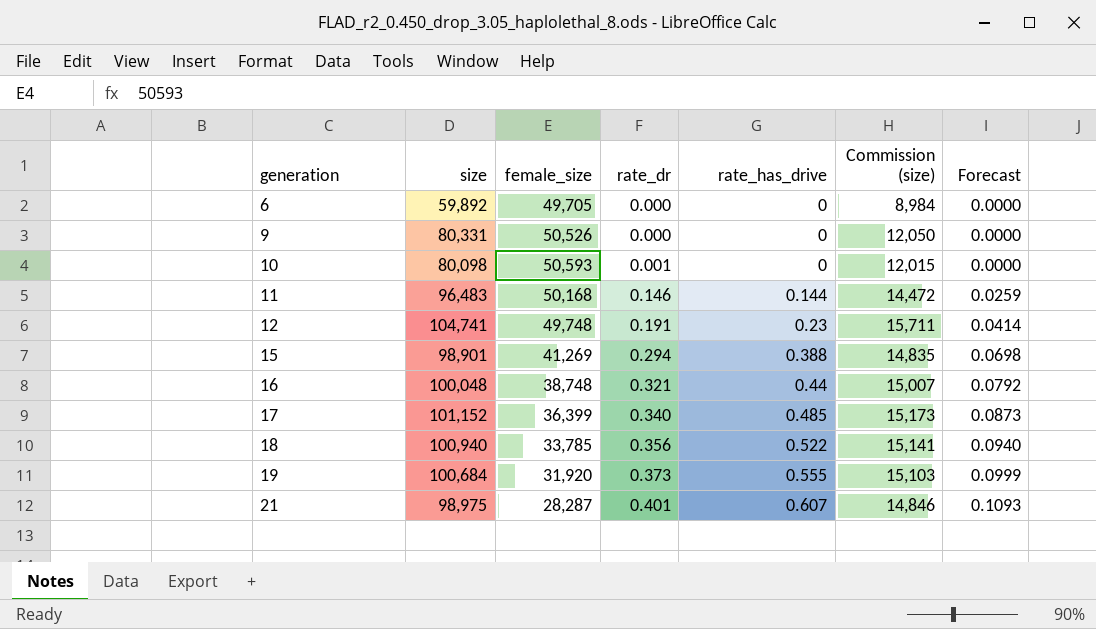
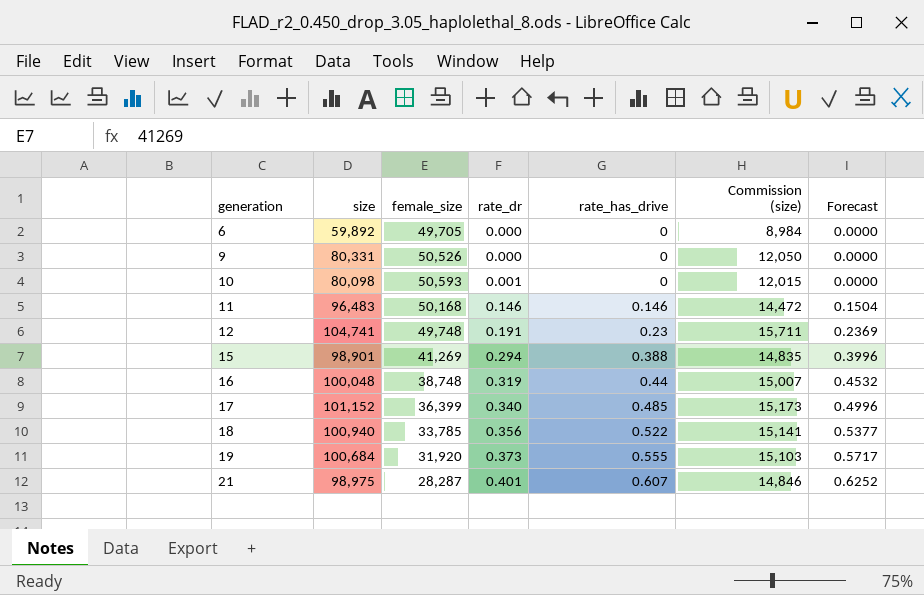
column Forecast | formula: [rate_has_drive] * 0.18 -> [rate_has_drive] * 1.03
11 | rate_has_drive: 0.144 -> 0.146
16 | rate_dr: 0.321 -> 0.319

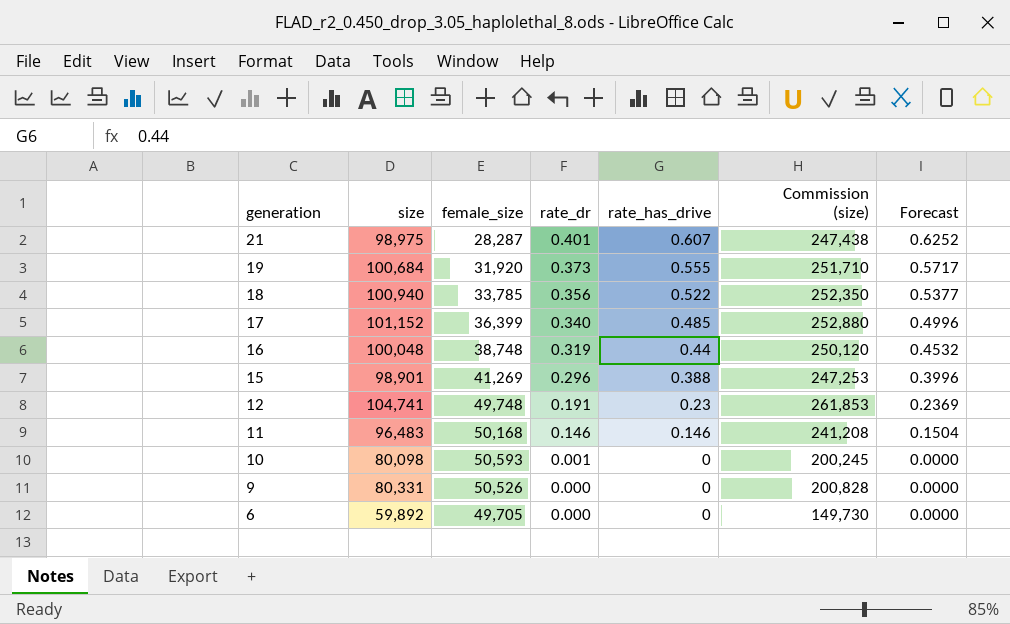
row order: generation ascending -> generation descending
column Commission (size) | formula: [size] * 0.15 -> [size] * 2.5
15 | rate_dr: 0.294 -> 0.296

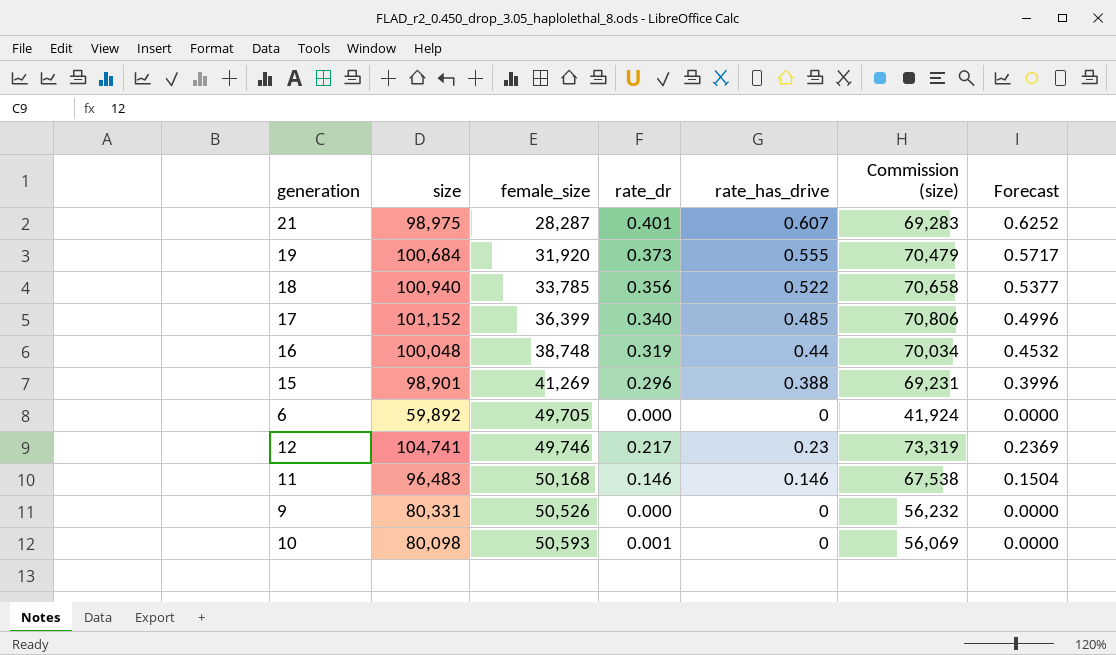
row order: generation descending -> female_size ascending
column Commission (size) | formula: [size] * 2.5 -> [size] * 0.7
12 | female_size: 49,748 -> 49,746
12 | rate_dr: 0.191 -> 0.217

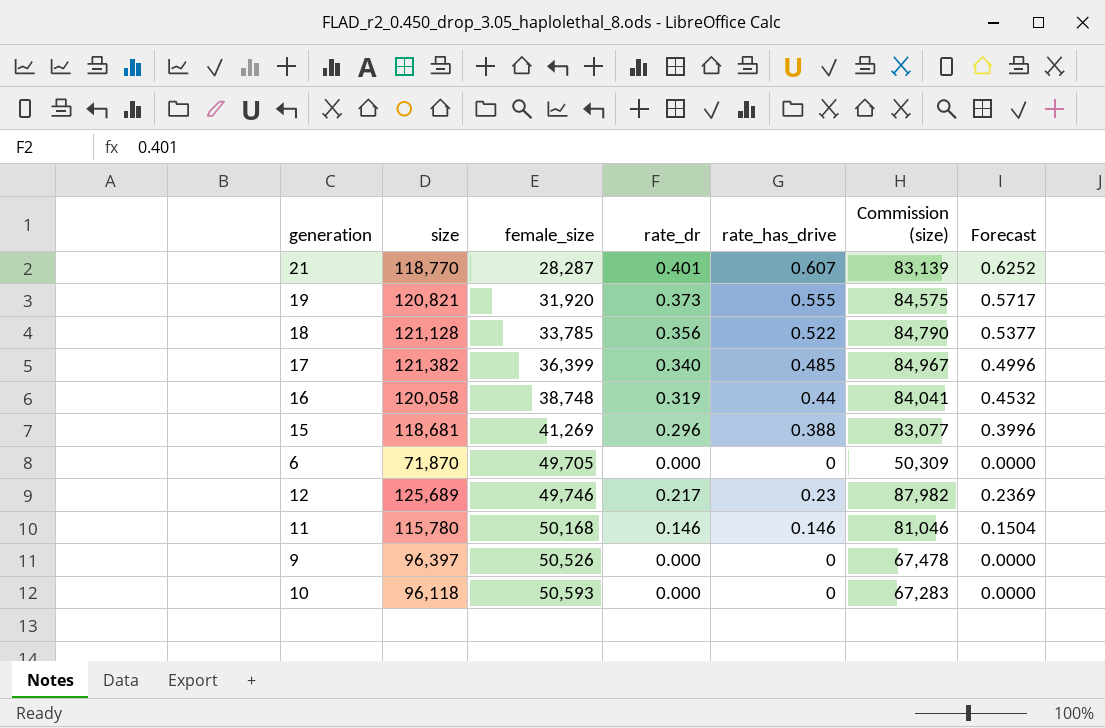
21 | size: 98,975 -> 118,770
21 | Commission (size): 69,283 -> 83,139
19 | size: 100,684 -> 120,821
19 | Commission (size): 70,479 -> 84,575
18 | size: 100,940 -> 121,128
18 | Commission (size): 70,658 -> 84,790
17 | size: 101,152 -> 121,382
17 | Commission (size): 70,806 -> 84,967
16 | size: 100,048 -> 120,058
16 | Commission (size): 70,034 -> 84,041
15 | size: 98,901 -> 118,681
15 | Commission (size): 69,231 -> 83,077
6 | size: 59,892 -> 71,870
6 | Commission (size): 41,924 -> 50,309
12 | size: 104,741 -> 125,689
12 | Commission (size): 73,319 -> 87,982
11 | size: 96,483 -> 115,780
11 | Commission (size): 67,538 -> 81,046
9 | size: 80,331 -> 96,397
9 | Commission (size): 56,232 -> 67,478
10 | size: 80,098 -> 96,118
10 | rate_dr: 0.001 -> 0.000
10 | Commission (size): 56,069 -> 67,283

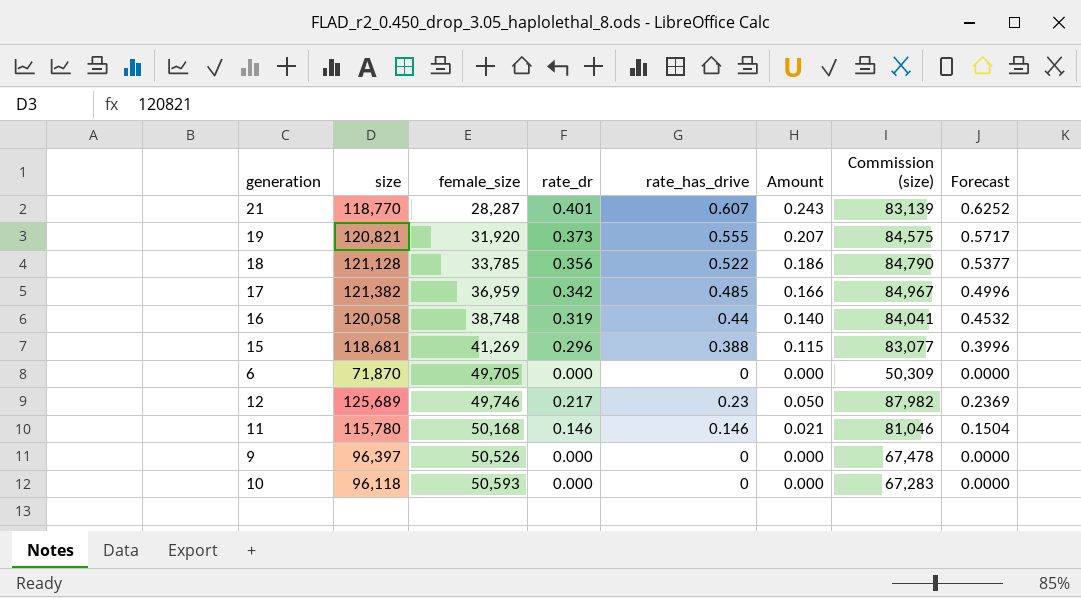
column Amount | formula: none -> [rate_dr] * [rate_has_drive]
17 | female_size: 36,399 -> 36,959
17 | rate_dr: 0.340 -> 0.342

